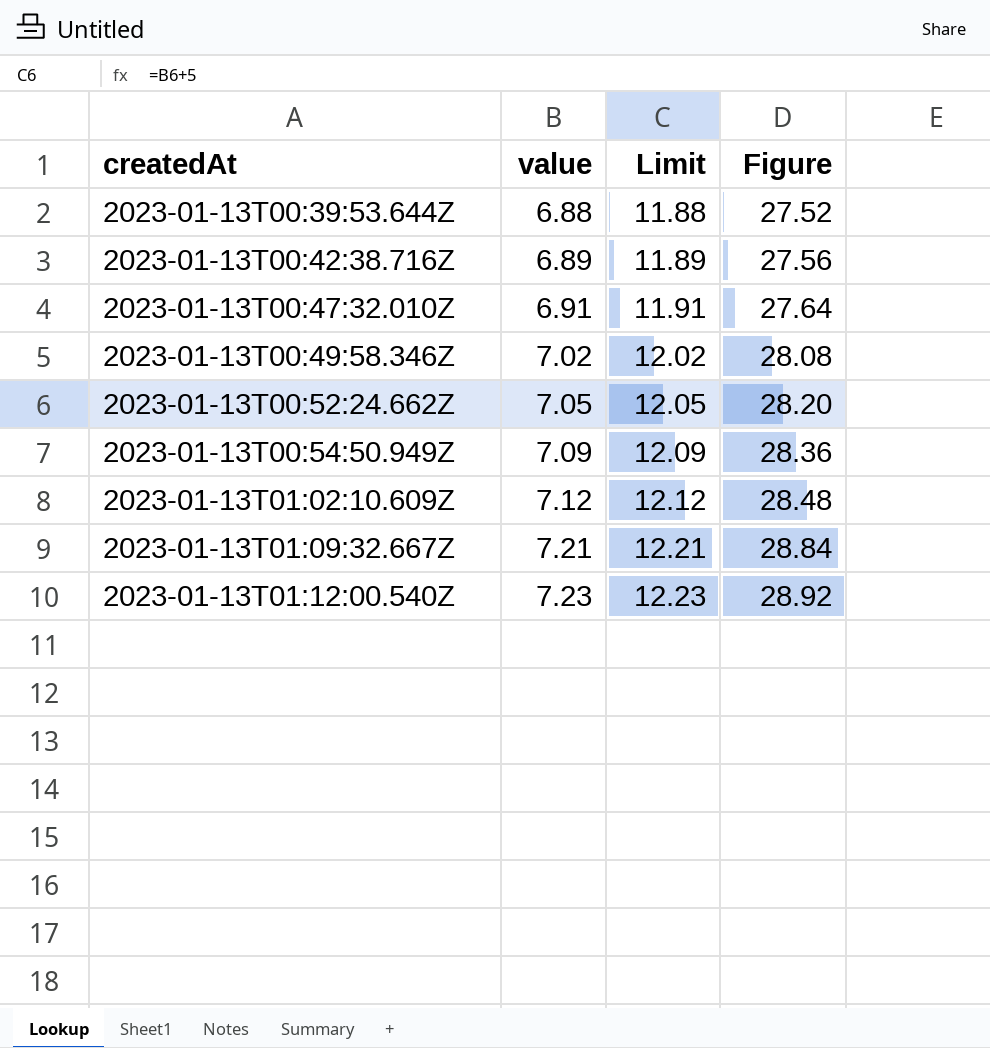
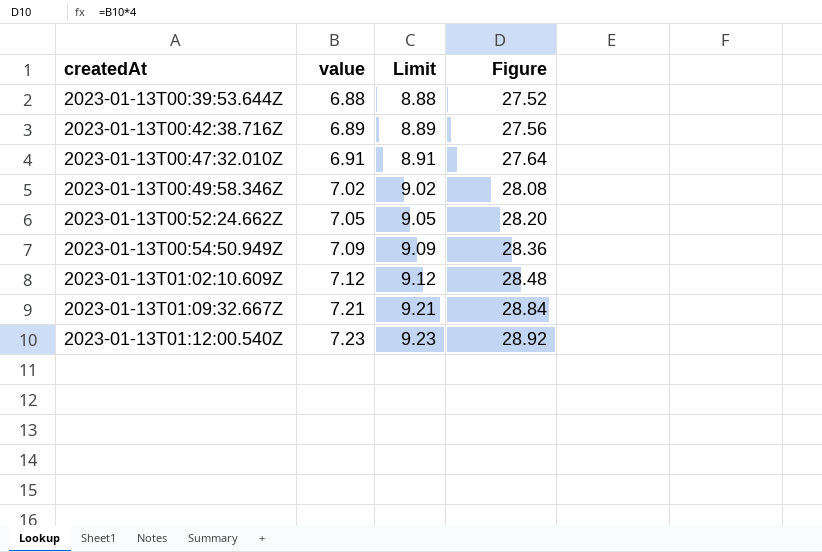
column Limit | formula: [value] + 5 -> [value] + 2

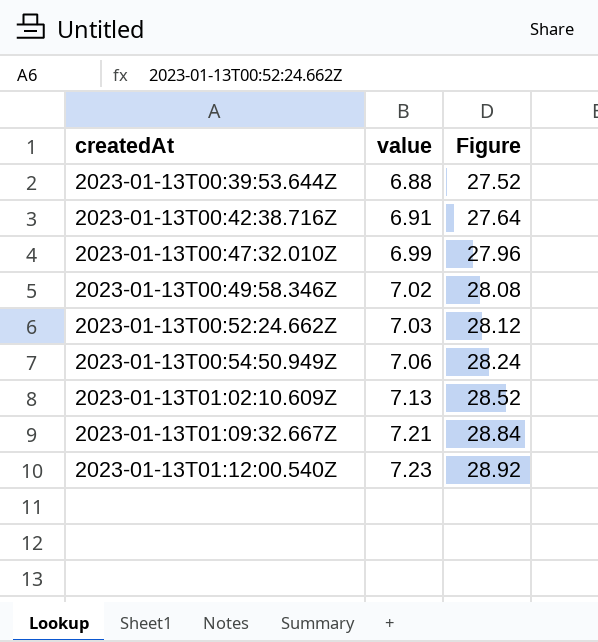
column Limit | formula: [value] + 2 -> none
2023-01-13T00:42:38.716Z | value: 6.89 -> 6.91
2023-01-13T00:42:38.716Z | Figure: 27.56 -> 27.64
2023-01-13T00:47:32.010Z | value: 6.91 -> 6.99
2023-01-13T00:47:32.010Z | Figure: 27.64 -> 27.96
2023-01-13T00:52:24.662Z | value: 7.05 -> 7.03
2023-01-13T00:52:24.662Z | Figure: 28.20 -> 28.12
2023-01-13T00:54:50.949Z | value: 7.09 -> 7.06
2023-01-13T00:54:50.949Z | Figure: 28.36 -> 28.24
2023-01-13T01:02:10.609Z | value: 7.12 -> 7.13
2023-01-13T01:02:10.609Z | Figure: 28.48 -> 28.52

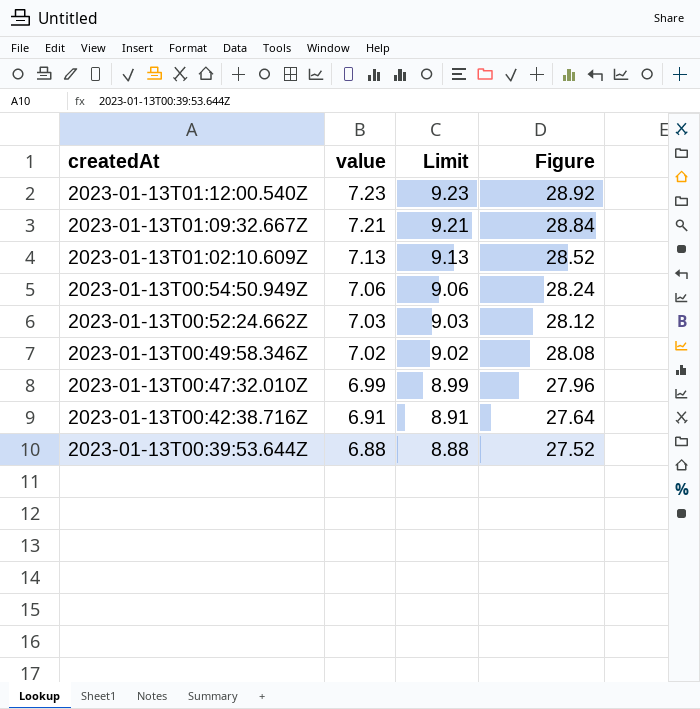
row order: createdAt ascending -> createdAt descending
column Limit | formula: none -> [value] + 2

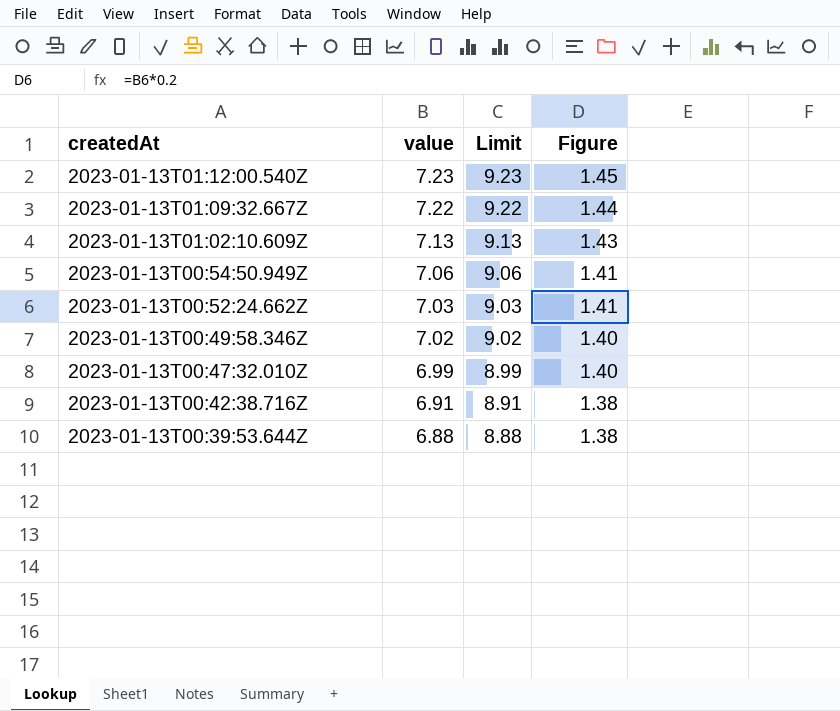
column Figure | formula: [value] * 4 -> [value] * 0.2
2023-01-13T01:09:32.667Z | value: 7.21 -> 7.22
2023-01-13T01:09:32.667Z | Limit: 9.21 -> 9.22

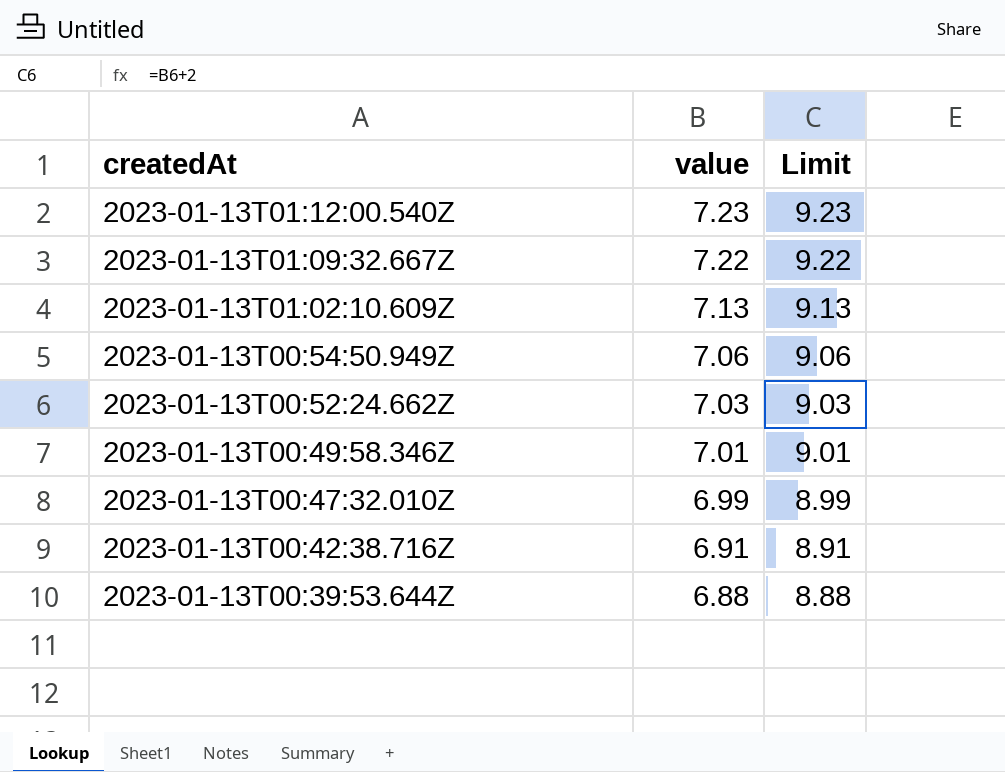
column Figure | formula: [value] * 0.2 -> none
2023-01-13T00:49:58.346Z | value: 7.02 -> 7.01
2023-01-13T00:49:58.346Z | Limit: 9.02 -> 9.01

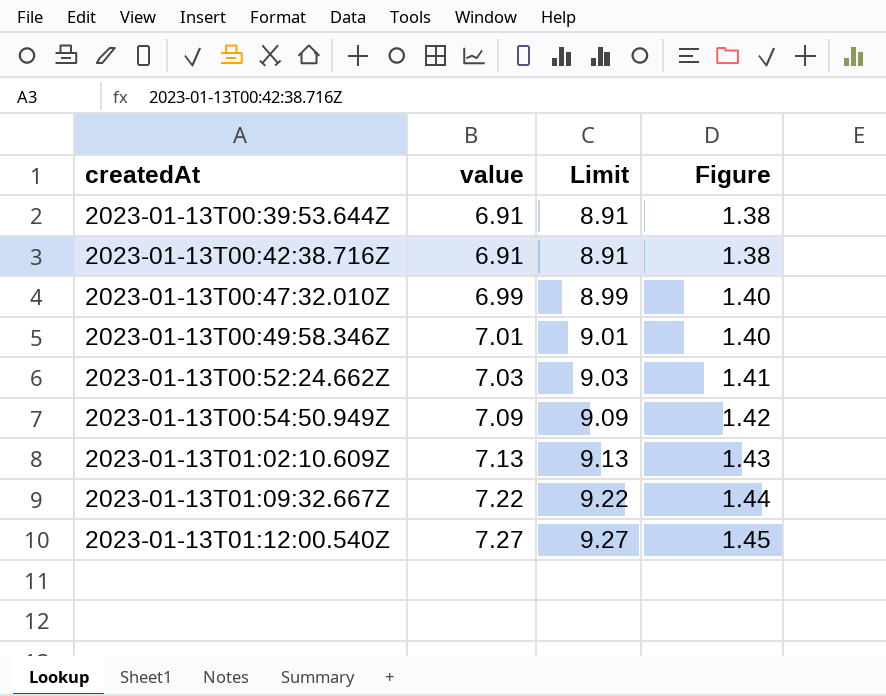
row order: createdAt descending -> createdAt ascending
column Figure | formula: none -> [value] * 0.2
2023-01-13T00:39:53.644Z | value: 6.88 -> 6.91
2023-01-13T00:39:53.644Z | Limit: 8.88 -> 8.91
2023-01-13T00:54:50.949Z | value: 7.06 -> 7.09
2023-01-13T00:54:50.949Z | Limit: 9.06 -> 9.09
2023-01-13T01:12:00.540Z | value: 7.23 -> 7.27
2023-01-13T01:12:00.540Z | Limit: 9.23 -> 9.27

